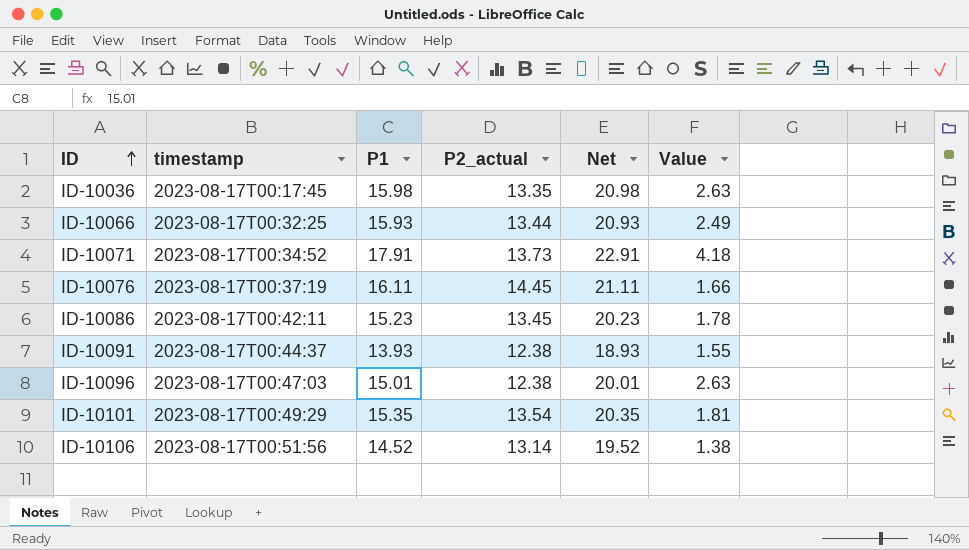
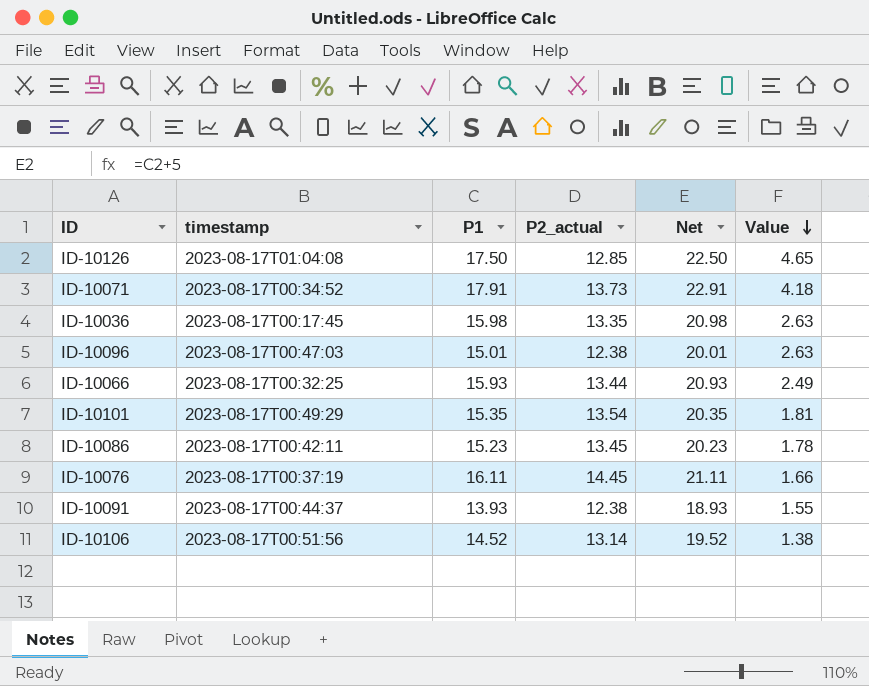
row order: ID ascending -> Value descending
row ID-10126: none -> 2023-08-17T01:04:08 | 17.50 | 12.85 | 22.50 | 4.65

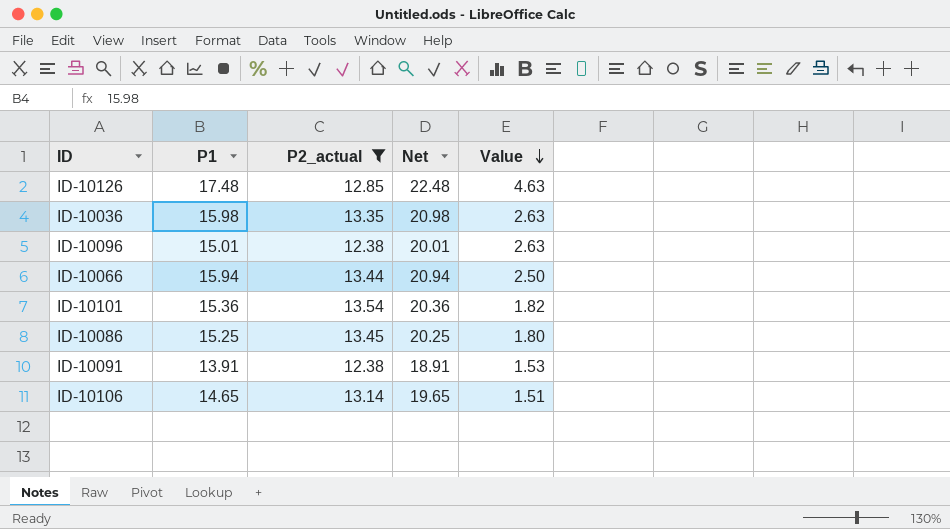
filter: none -> P2_actual <= 13.54
column timestamp | position: 2 -> none
ID-10126 | P1: 17.50 -> 17.48
ID-10126 | Net: 22.50 -> 22.48
ID-10126 | Value: 4.65 -> 4.63
ID-10066 | P1: 15.93 -> 15.94
ID-10066 | Net: 20.93 -> 20.94
ID-10066 | Value: 2.49 -> 2.50
ID-10101 | P1: 15.35 -> 15.36
ID-10101 | Net: 20.35 -> 20.36
ID-10101 | Value: 1.81 -> 1.82
ID-10086 | P1: 15.23 -> 15.25
ID-10086 | Net: 20.23 -> 20.25
ID-10086 | Value: 1.78 -> 1.80
ID-10091 | P1: 13.93 -> 13.91
ID-10091 | Net: 18.93 -> 18.91
ID-10091 | Value: 1.55 -> 1.53
ID-10106 | P1: 14.52 -> 14.65
ID-10106 | Net: 19.52 -> 19.65
ID-10106 | Value: 1.38 -> 1.51

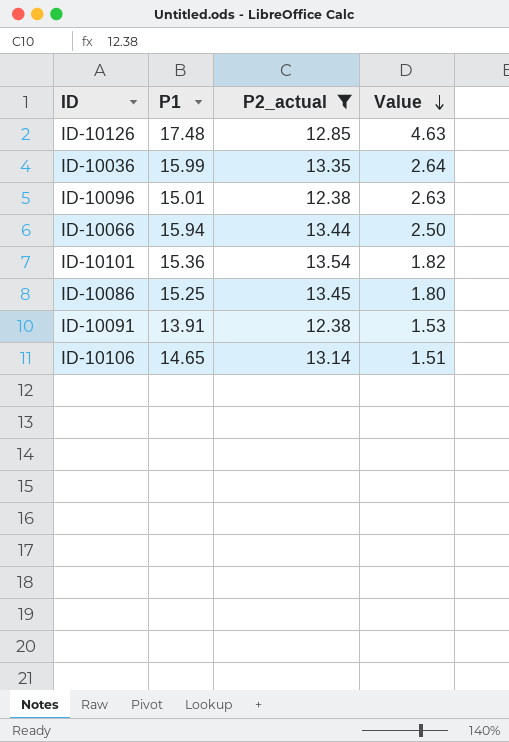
column Net | formula: [P1] + 5 -> none
ID-10036 | P1: 15.98 -> 15.99
ID-10036 | Value: 2.63 -> 2.64

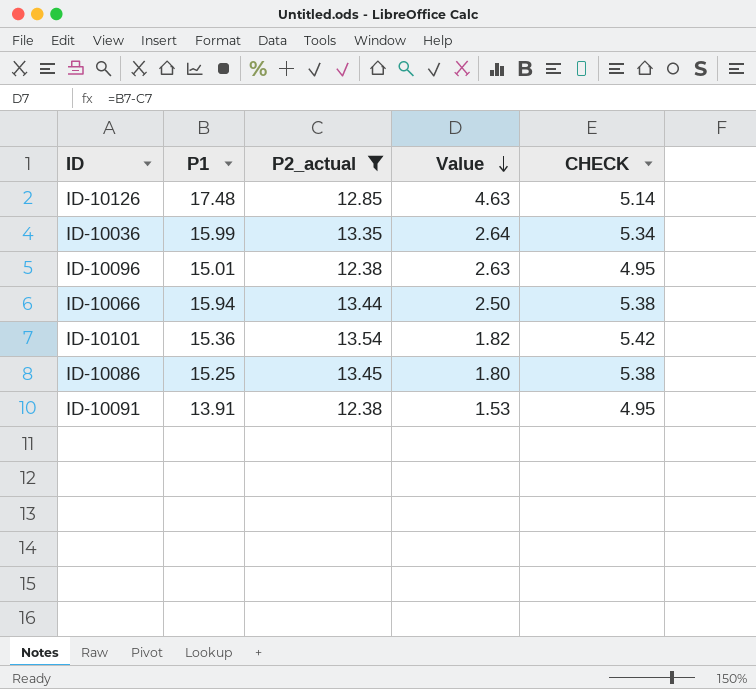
column CHECK | formula: none -> [P2_actual] * 0.4
row ID-10106: 14.65 | 13.14 | 1.51 -> none

